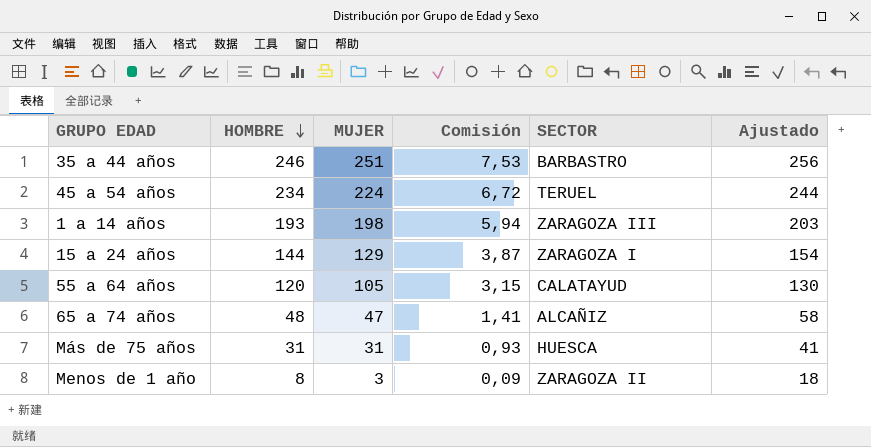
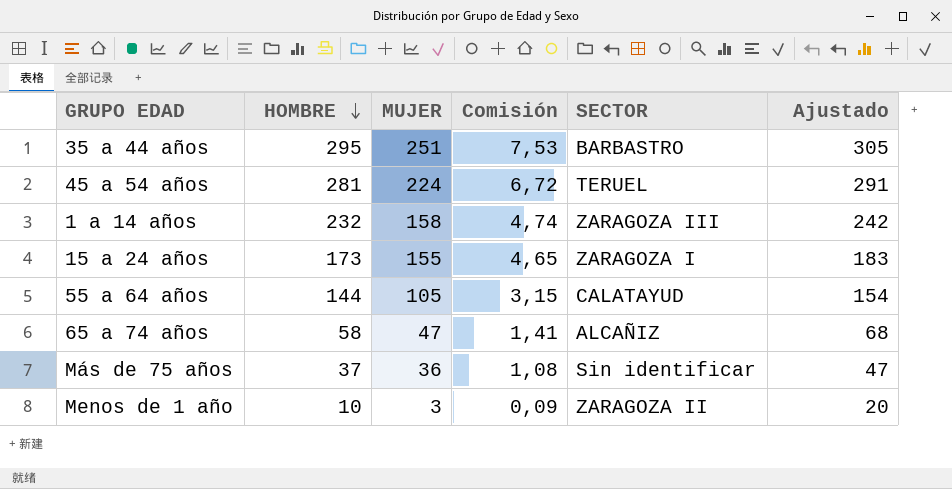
35 a 44 años | HOMBRE: 246 -> 295
35 a 44 años | Ajustado: 256 -> 305
45 a 54 años | HOMBRE: 234 -> 281
45 a 54 años | Ajustado: 244 -> 291
1 a 14 años | HOMBRE: 193 -> 232
1 a 14 años | MUJER: 198 -> 158
1 a 14 años | Comisión: 5,94 -> 4,74
1 a 14 años | Ajustado: 203 -> 242
15 a 24 años | HOMBRE: 144 -> 173
15 a 24 años | MUJER: 129 -> 155
15 a 24 años | Comisión: 3,87 -> 4,65
15 a 24 años | Ajustado: 154 -> 183
55 a 64 años | HOMBRE: 120 -> 144
55 a 64 años | Ajustado: 130 -> 154
65 a 74 años | HOMBRE: 48 -> 58
65 a 74 años | Ajustado: 58 -> 68
Más de 75 años | HOMBRE: 31 -> 37
Más de 75 años | MUJER: 31 -> 36
Más de 75 años | Comisión: 0,93 -> 1,08
Más de 75 años | SECTOR: HUESCA -> Sin identificar
Más de 75 años | Ajustado: 41 -> 47
Menos de 1 año | HOMBRE: 8 -> 10
Menos de 1 año | Ajustado: 18 -> 20

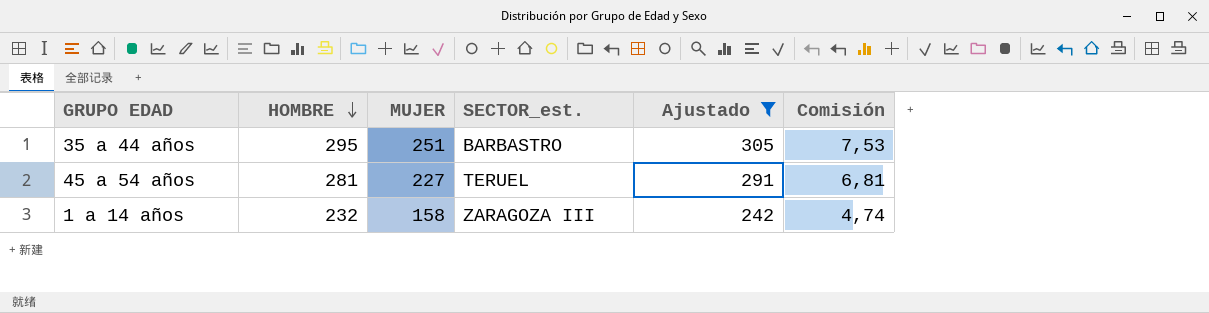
filter: none -> Ajustado >= 242
column name: SECTOR -> SECTOR_est.
column Comisión | position: 4 -> 6
45 a 54 años | MUJER: 224 -> 227
45 a 54 años | Comisión: 6,72 -> 6,81

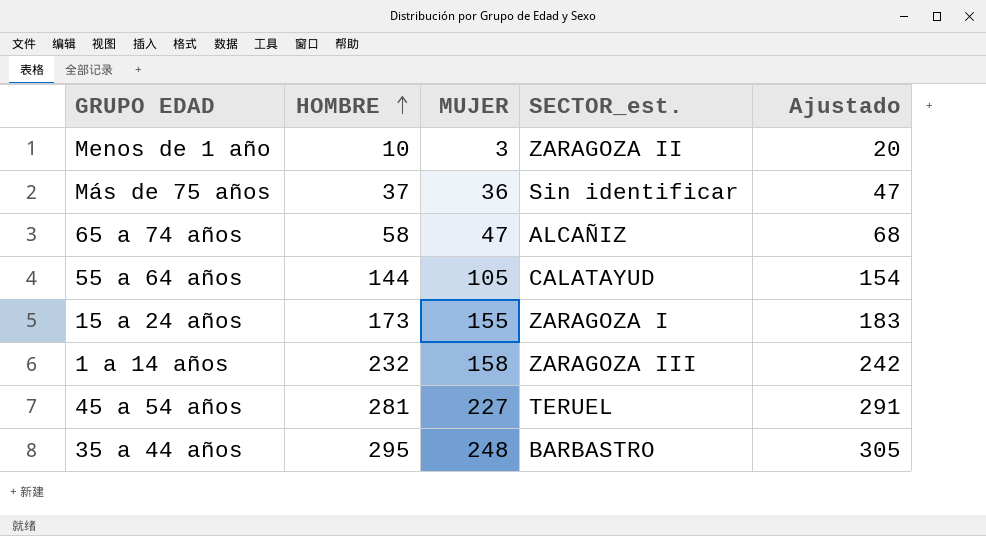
filter: Ajustado >= 242 -> none
row order: HOMBRE descending -> HOMBRE ascending
column Comisión | formula: [MUJER] * 0,03 -> none
35 a 44 años | MUJER: 251 -> 248

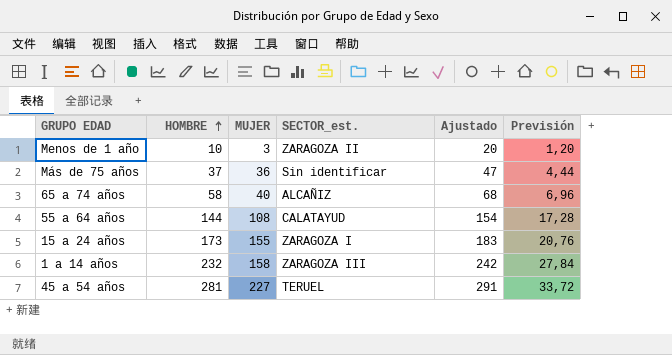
column Previsión | formula: none -> [HOMBRE] * 0,12
row 35 a 44 años: 295 | 248 | BARBASTRO | 305 -> none
65 a 74 años | MUJER: 47 -> 40
55 a 64 años | MUJER: 105 -> 108

